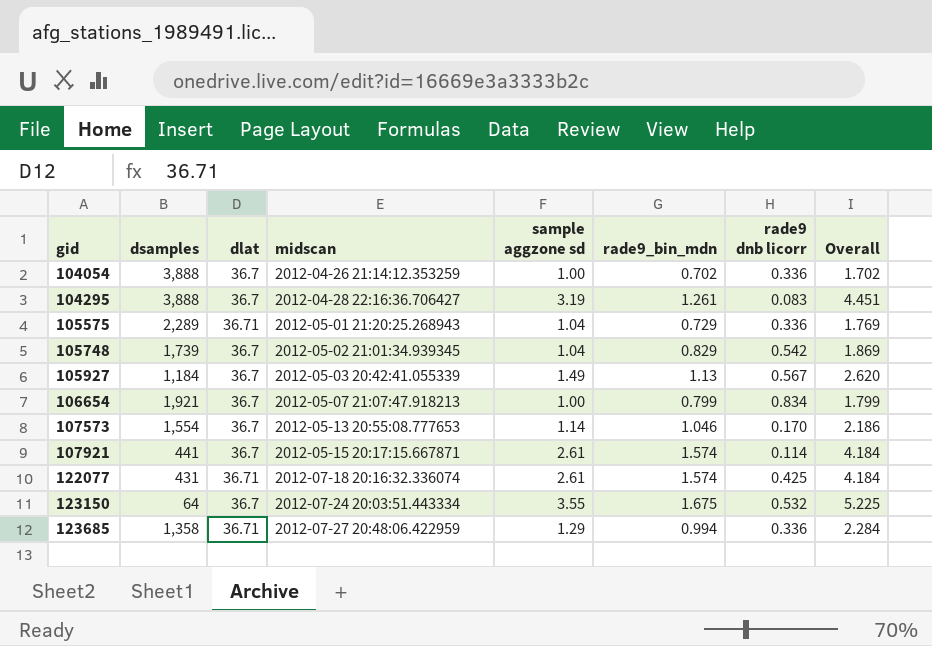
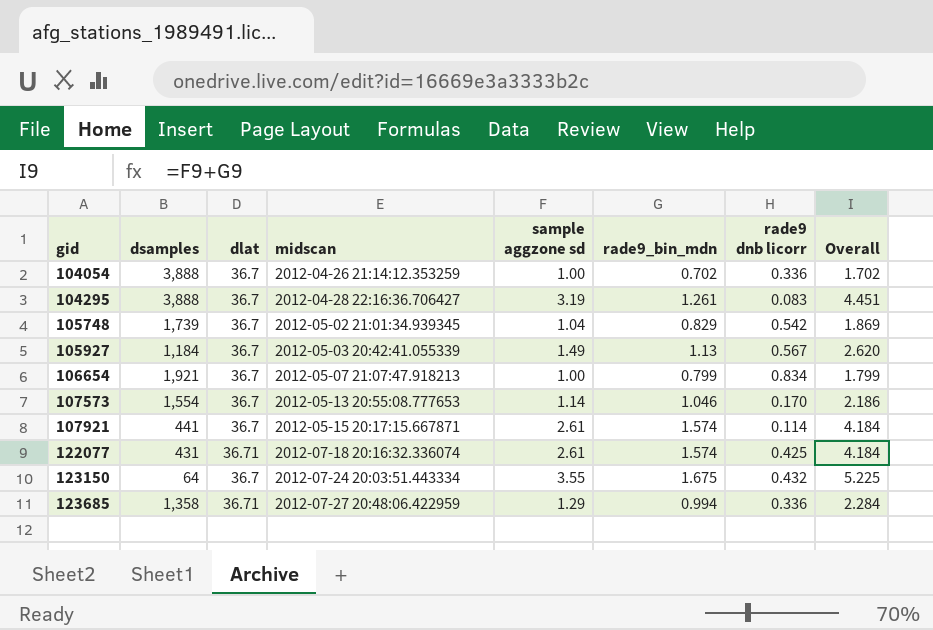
row 105575: 2,289 | 36.71 | 2012-05-01 21:20:25.268943 | 1.04 | 0.729 | 0.336 | 1.769 -> none
123150 | rade9 dnb licorr: 0.532 -> 0.432

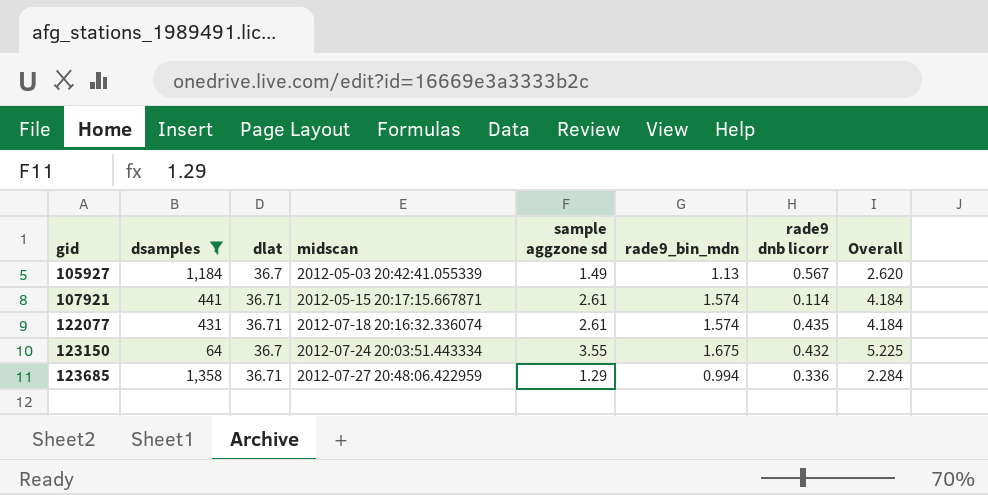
filter: none -> dsamples <= 1,358
107921 | dlat: 36.7 -> 36.71
122077 | rade9 dnb licorr: 0.425 -> 0.435

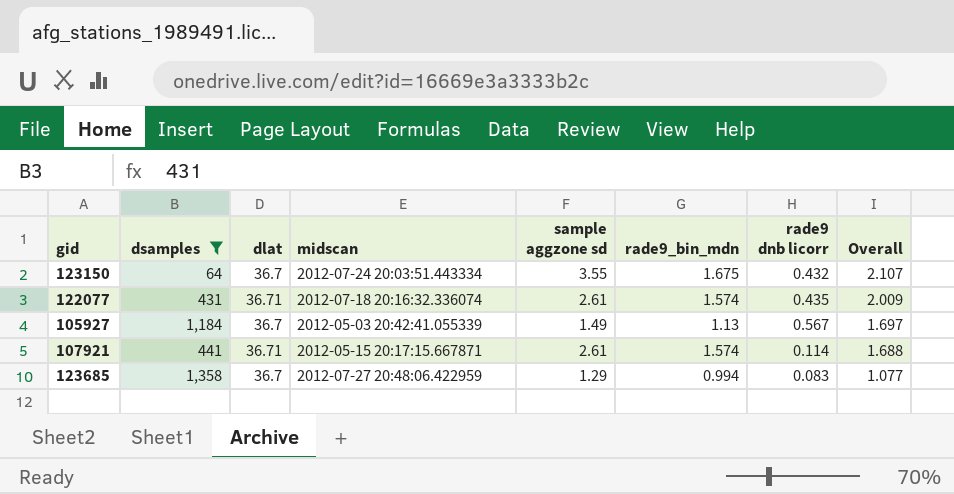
row order: gid ascending -> Overall descending
column Overall | formula: [sample aggzone sd] + [rade9_bin_mdn] -> [rade9_bin_mdn] + [rade9 dnb licorr]
123685 | dlat: 36.71 -> 36.7
123685 | rade9 dnb licorr: 0.336 -> 0.083

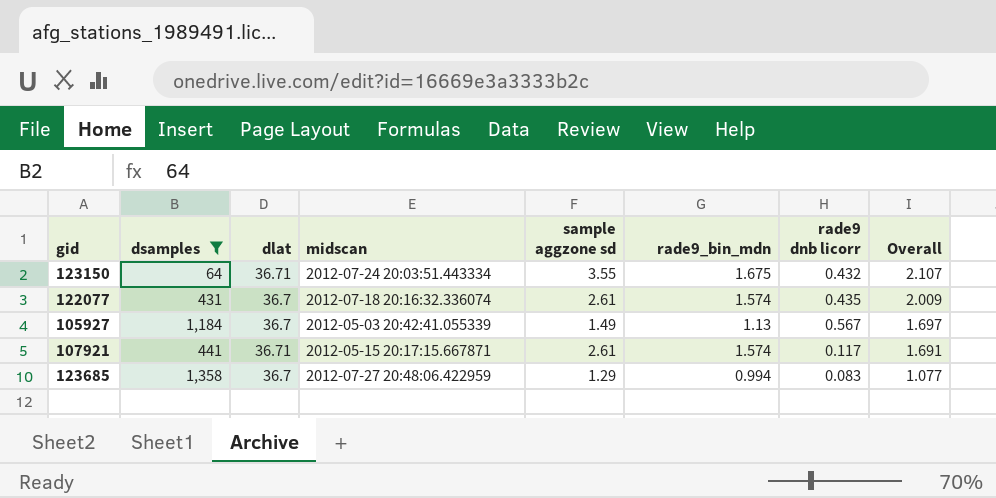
123150 | dlat: 36.7 -> 36.71
122077 | dlat: 36.71 -> 36.7
107921 | rade9 dnb licorr: 0.114 -> 0.117
107921 | Overall: 1.688 -> 1.691

